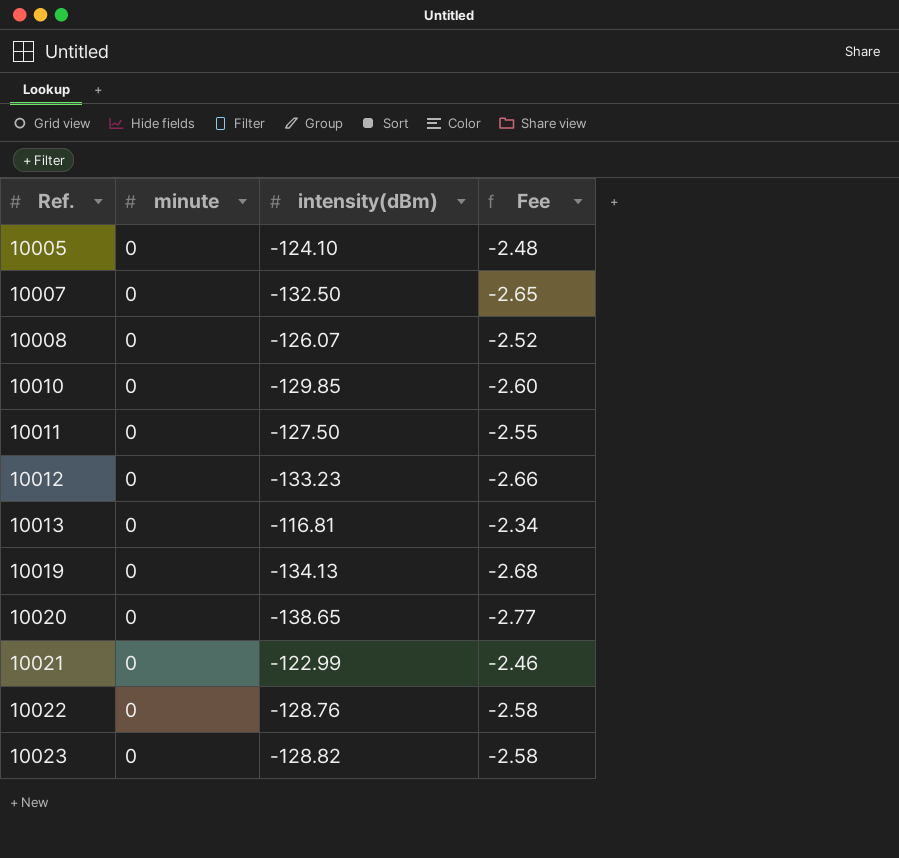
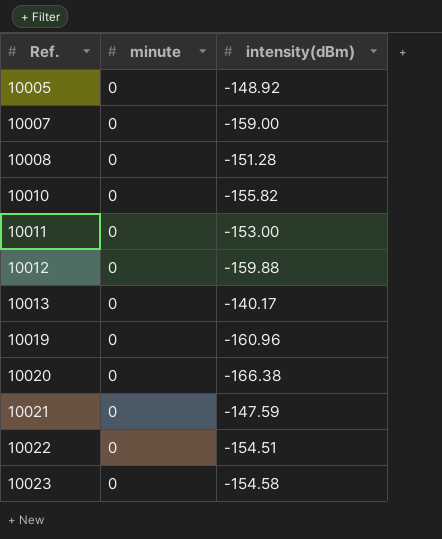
column Fee | formula: [intensity(dBm)] * 0.02 -> none
10005 | intensity(dBm): -124.10 -> -148.92
10007 | intensity(dBm): -132.50 -> -159.00
10008 | intensity(dBm): -126.07 -> -151.28
10010 | intensity(dBm): -129.85 -> -155.82
10011 | intensity(dBm): -127.50 -> -153.00
10012 | intensity(dBm): -133.23 -> -159.88
10013 | intensity(dBm): -116.81 -> -140.17
10019 | intensity(dBm): -134.13 -> -160.96
10020 | intensity(dBm): -138.65 -> -166.38
10021 | intensity(dBm): -122.99 -> -147.59
10022 | intensity(dBm): -128.76 -> -154.51
10023 | intensity(dBm): -128.82 -> -154.58

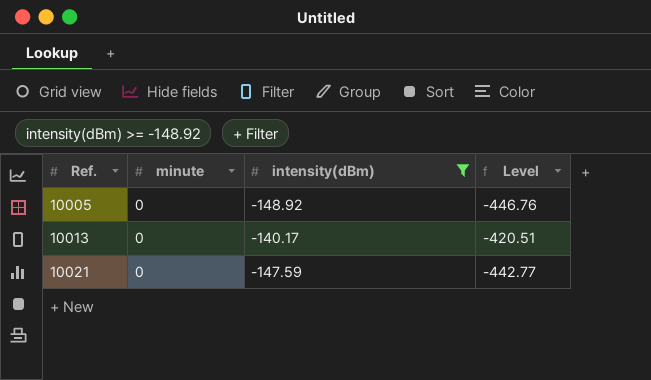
filter: none -> intensity(dBm) >= -148.92
column Level | formula: none -> [intensity(dBm)] * 3

